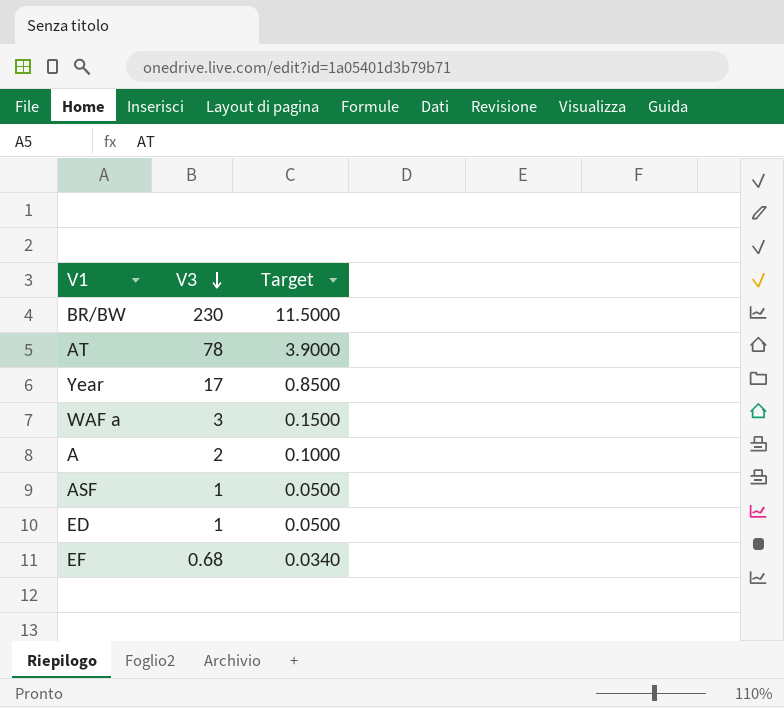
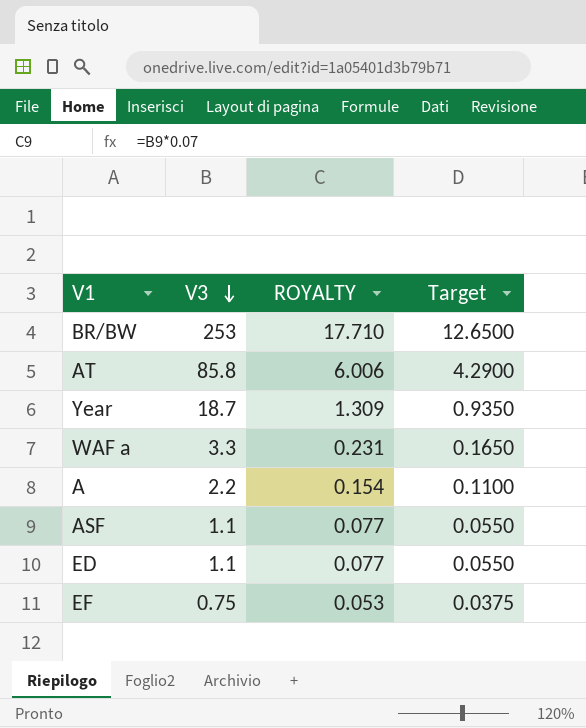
column ROYALTY | formula: none -> [V3] * 0.07
BR/BW | V3: 230 -> 253
BR/BW | Target: 11.5000 -> 12.6500
AT | V3: 78 -> 85.8
AT | Target: 3.9000 -> 4.2900
Year | V3: 17 -> 18.7
Year | Target: 0.8500 -> 0.9350
WAF a | V3: 3 -> 3.3
WAF a | Target: 0.1500 -> 0.1650
A | V3: 2 -> 2.2
A | Target: 0.1000 -> 0.1100
ASF | V3: 1 -> 1.1
ASF | Target: 0.0500 -> 0.0550
ED | V3: 1 -> 1.1
ED | Target: 0.0500 -> 0.0550
EF | V3: 0.68 -> 0.75
EF | Target: 0.0340 -> 0.0375

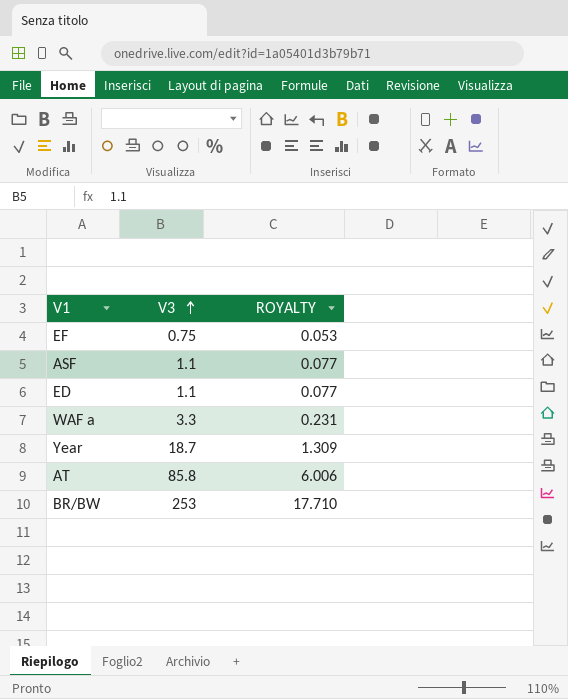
row order: V3 descending -> V3 ascending
column Target | formula: [V3] * 0.05 -> none
row A: 2.2 | 0.154 | 0.1100 -> none

